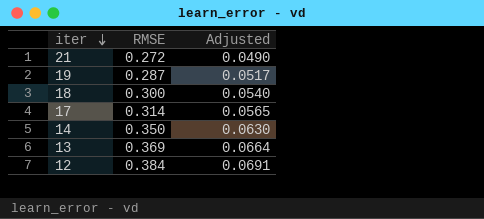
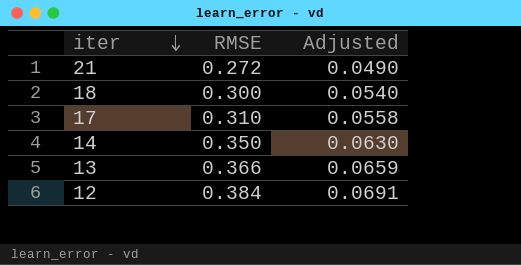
row 19: 0.287 | 0.0517 -> none
17 | RMSE: 0.314 -> 0.310
17 | Adjusted: 0.0565 -> 0.0558
13 | RMSE: 0.369 -> 0.366
13 | Adjusted: 0.0664 -> 0.0659

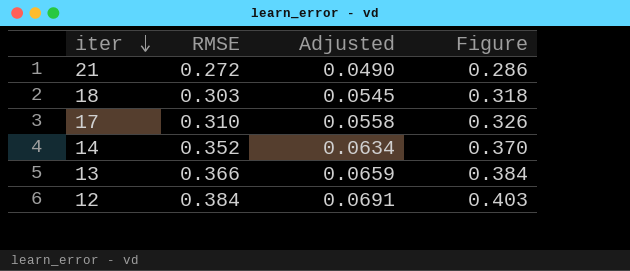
column Figure | formula: none -> [RMSE] * 1.05
18 | RMSE: 0.300 -> 0.303
18 | Adjusted: 0.0540 -> 0.0545
14 | RMSE: 0.350 -> 0.352
14 | Adjusted: 0.0630 -> 0.0634

